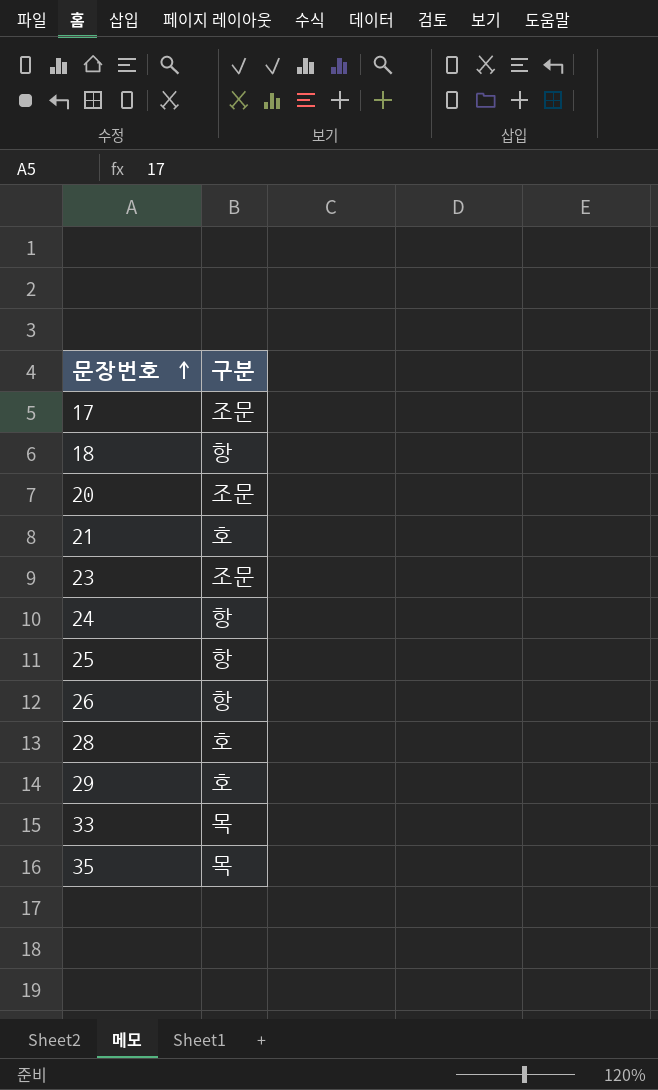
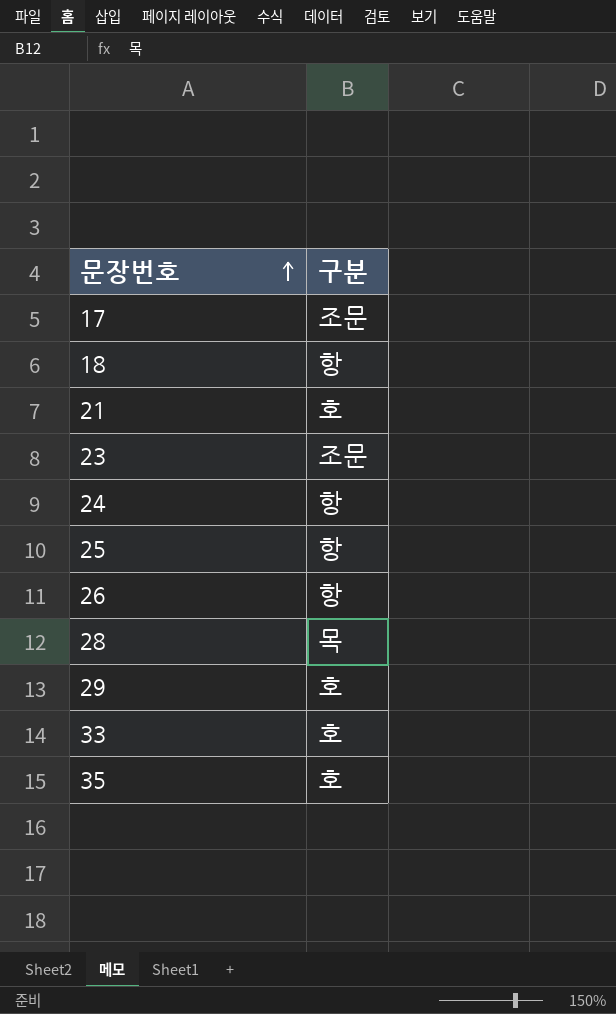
row 20: 조문 -> none
28 | 구분: 호 -> 목
33 | 구분: 목 -> 호
35 | 구분: 목 -> 호

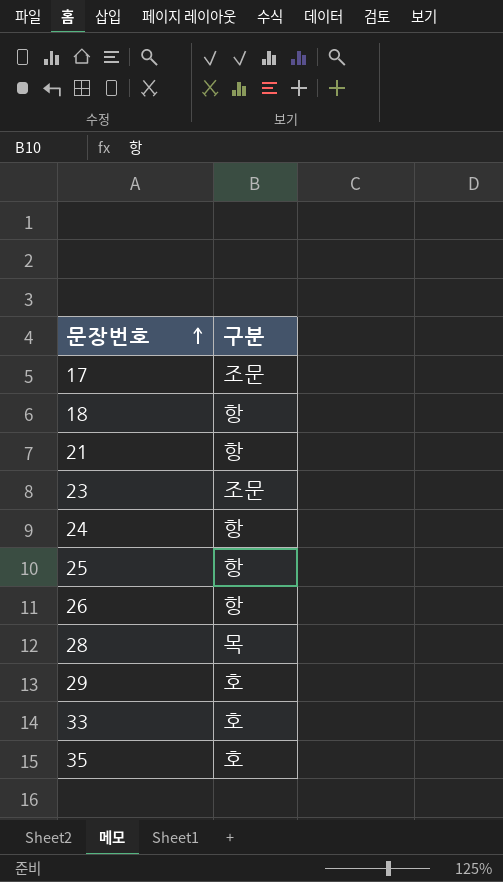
21 | 구분: 호 -> 항

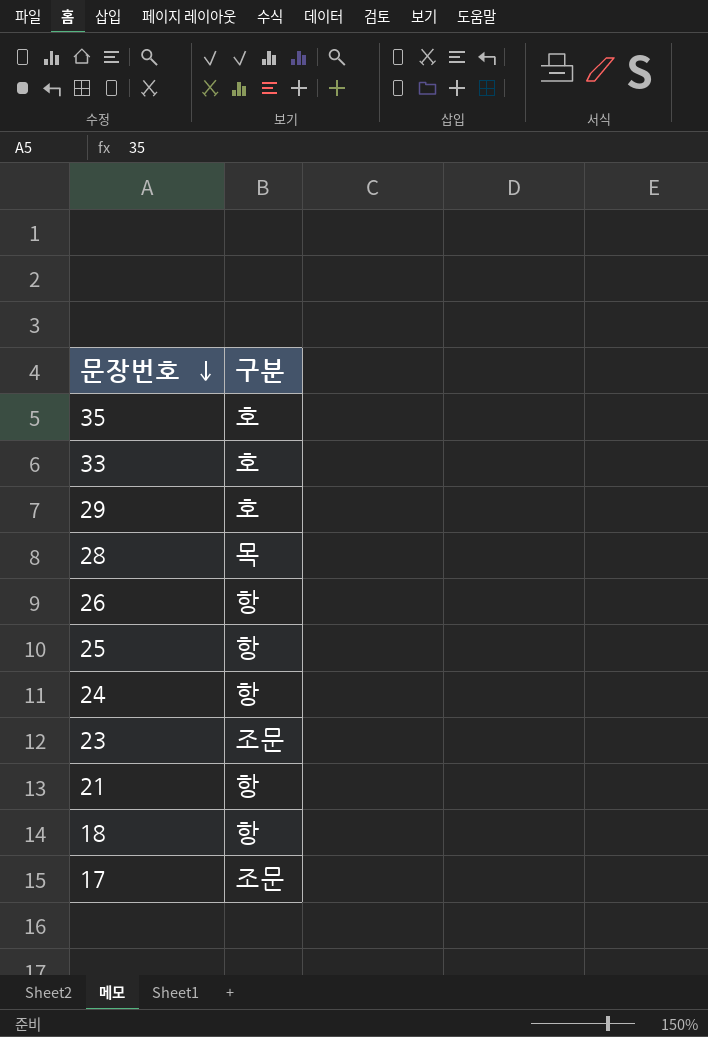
row order: 문장번호 ascending -> 문장번호 descending

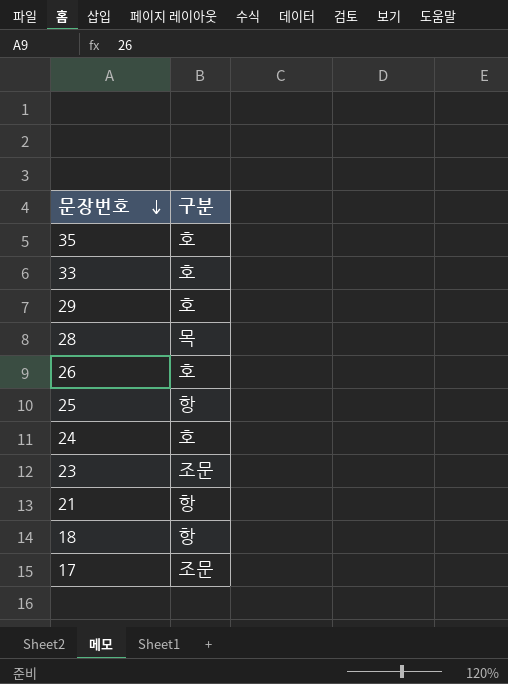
26 | 구분: 항 -> 호
24 | 구분: 항 -> 호

